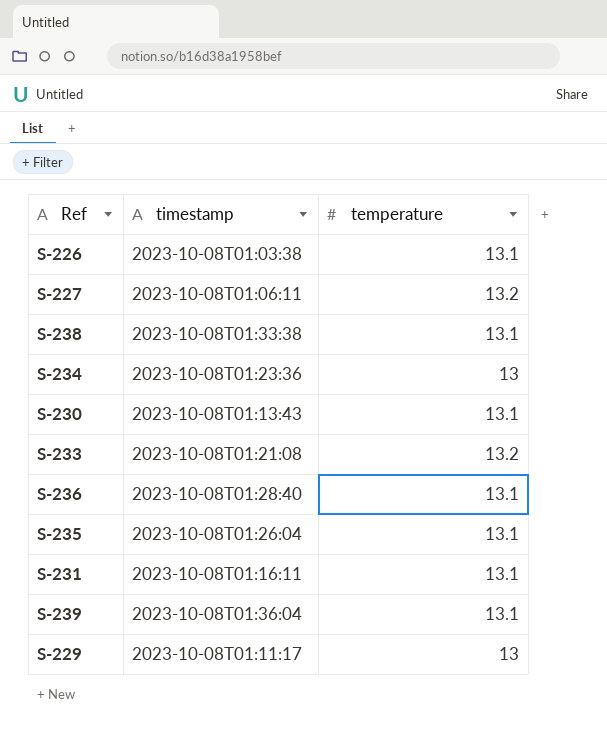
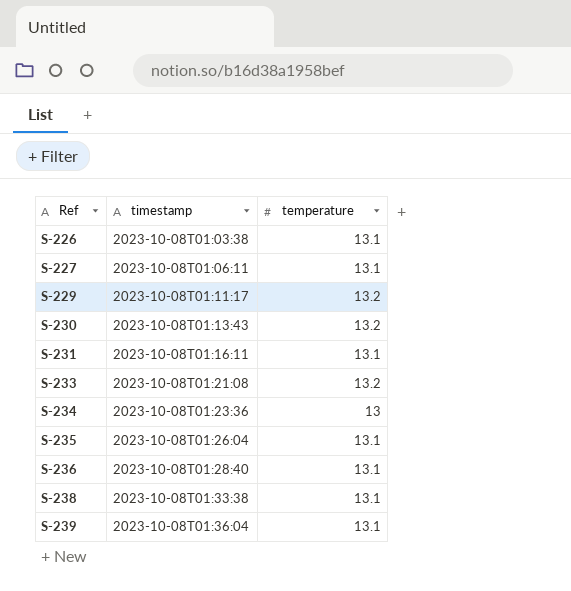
row order: none -> Ref ascending
S-227 | temperature: 13.2 -> 13.1
S-229 | temperature: 13 -> 13.2
S-230 | temperature: 13.1 -> 13.2

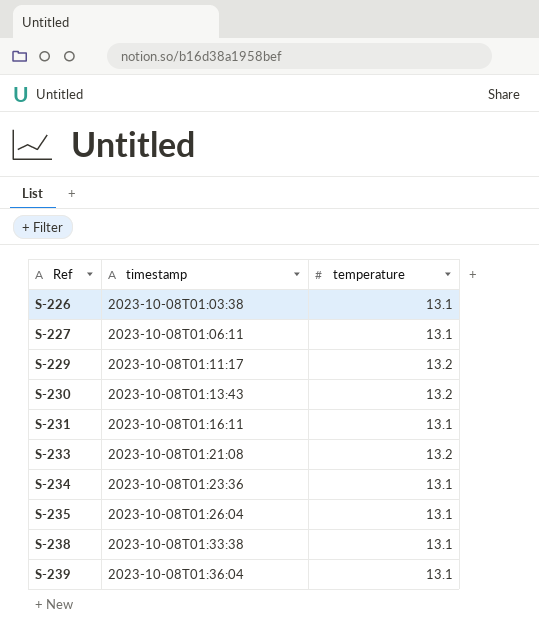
row S-236: 2023-10-08T01:28:40 | 13.1 -> none
S-234 | temperature: 13 -> 13.1

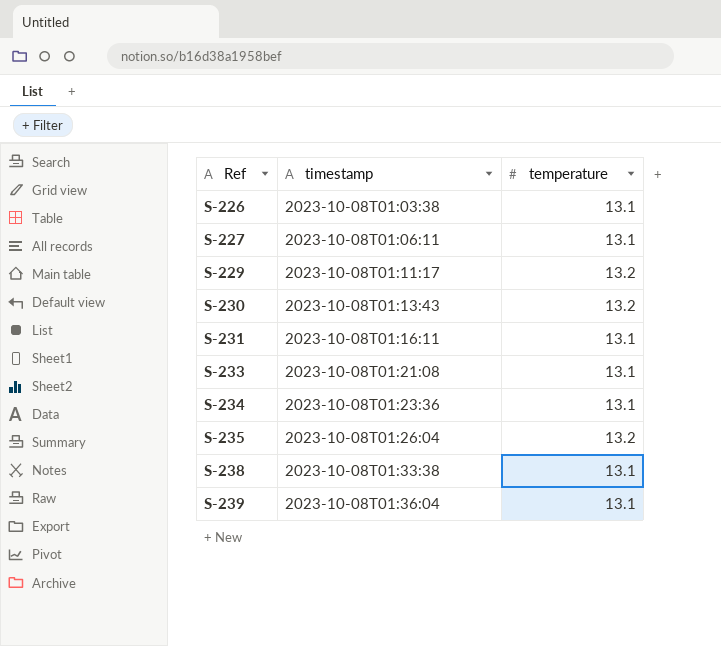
S-233 | temperature: 13.2 -> 13.1
S-235 | temperature: 13.1 -> 13.2

